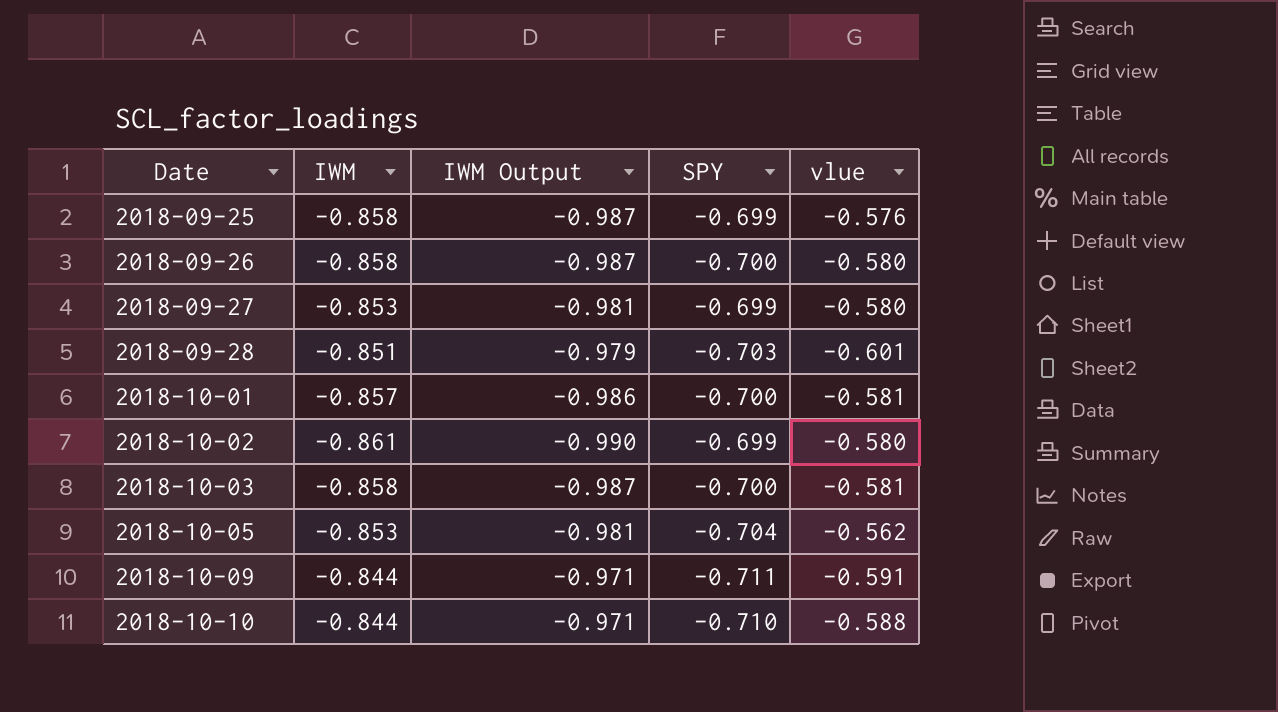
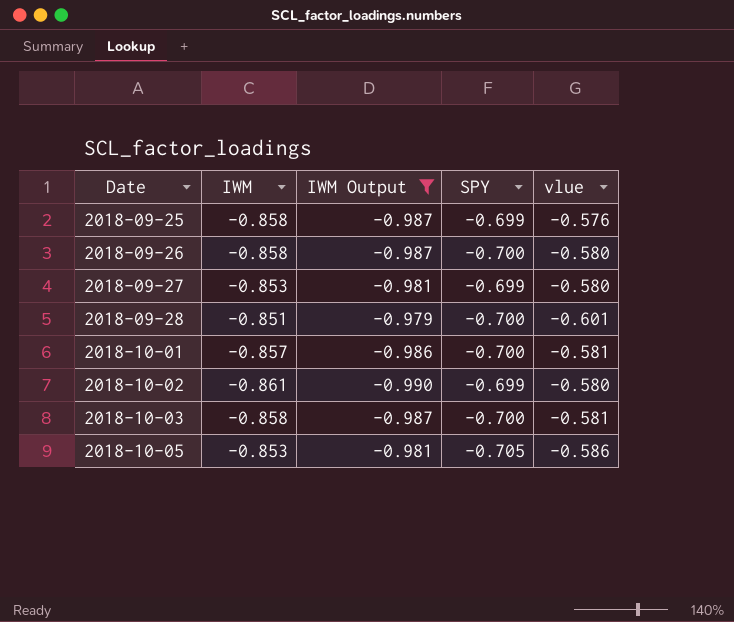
filter: none -> IWM Output != -0.971
2018-09-28 | SPY: -0.703 -> -0.700
2018-10-05 | SPY: -0.704 -> -0.705
2018-10-05 | vlue: -0.562 -> -0.586

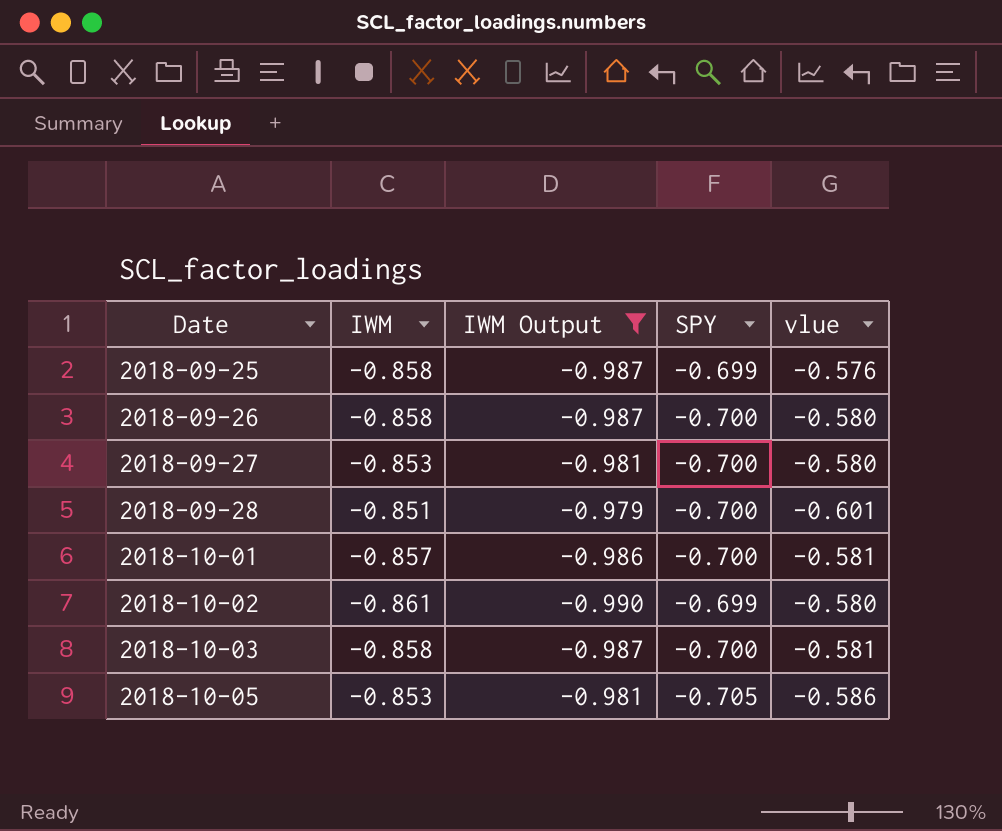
2018-09-27 | SPY: -0.699 -> -0.700

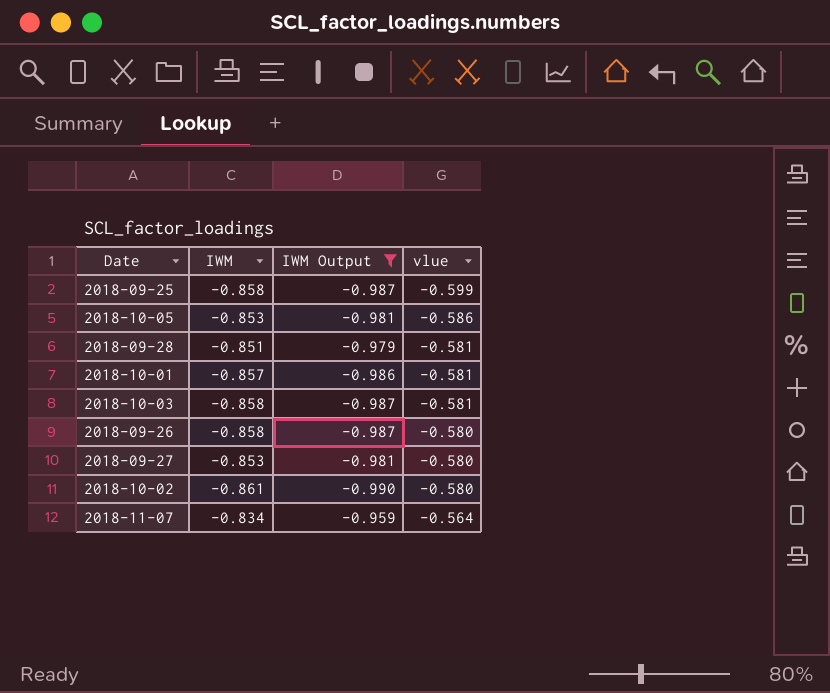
row order: Date ascending -> vlue ascending
column SPY | position: 4 -> none
2018-09-25 | vlue: -0.576 -> -0.599
2018-09-28 | vlue: -0.601 -> -0.581
row 2018-11-07: none -> -0.834 | -0.959 | -0.564

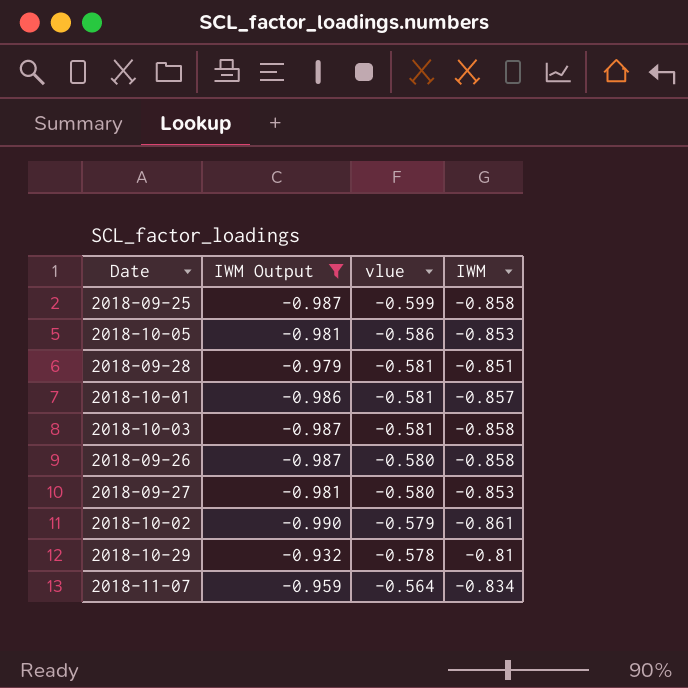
column IWM | position: 2 -> 4
2018-10-02 | vlue: -0.580 -> -0.579
row 2018-10-29: none -> -0.932 | -0.578 | -0.81

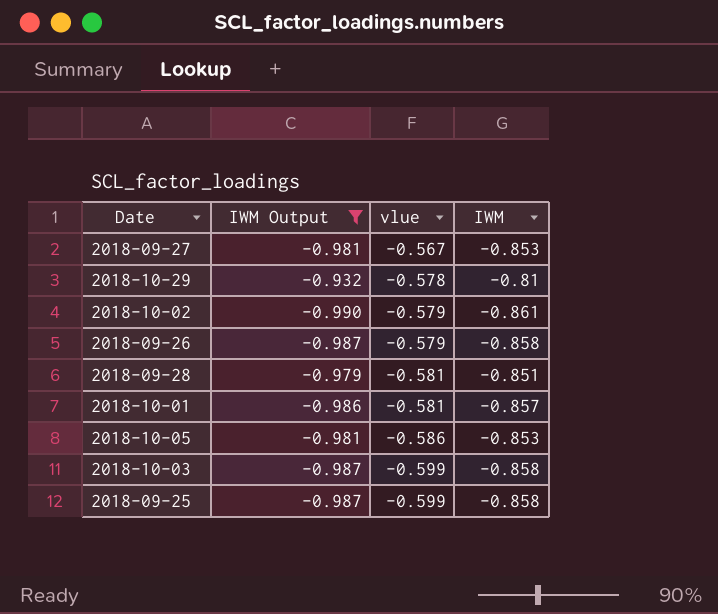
row order: vlue ascending -> vlue descending
row 2018-11-07: -0.959 | -0.564 | -0.834 -> none
2018-09-27 | vlue: -0.580 -> -0.567
2018-09-26 | vlue: -0.580 -> -0.579
2018-10-03 | vlue: -0.581 -> -0.599

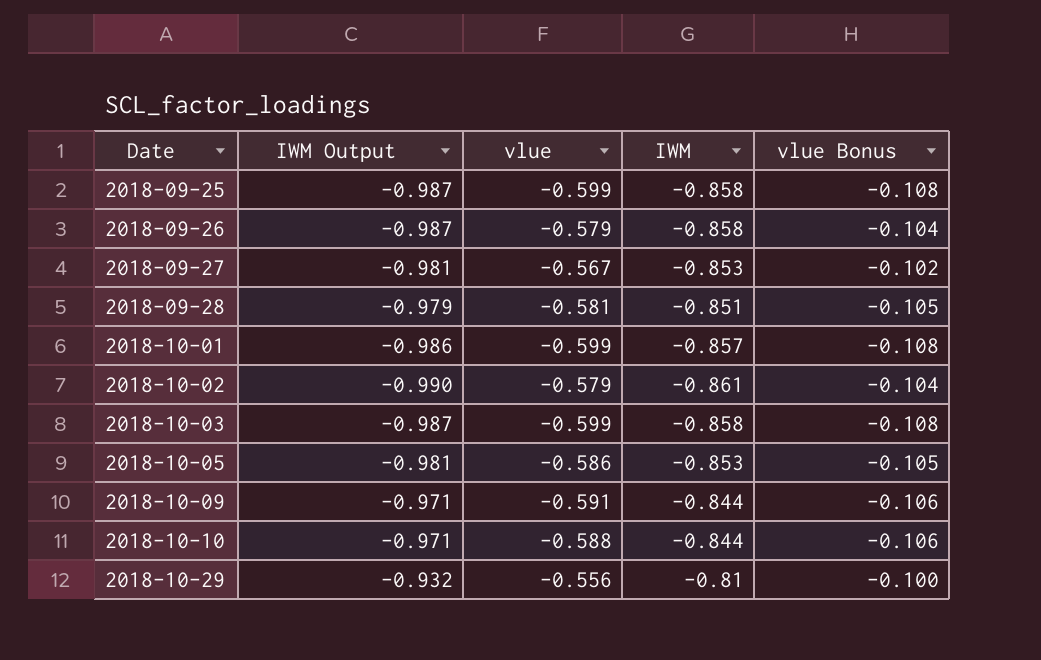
filter: IWM Output != -0.971 -> none
row order: vlue descending -> Date ascending
column vlue Bonus | formula: none -> [vlue] * 0.18
2018-10-01 | vlue: -0.581 -> -0.599
2018-10-29 | vlue: -0.578 -> -0.556

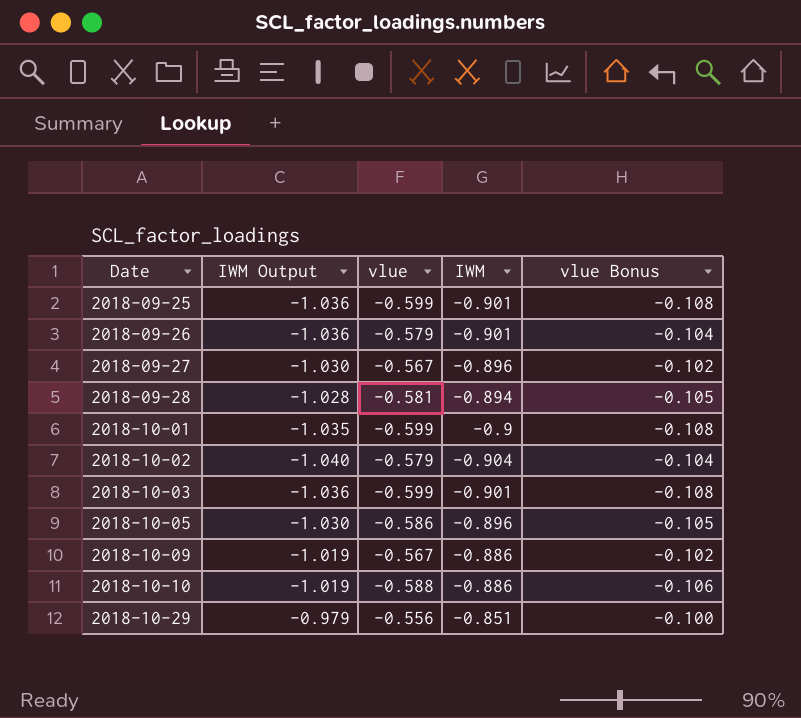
2018-09-25 | IWM Output: -0.987 -> -1.036
2018-09-25 | IWM: -0.858 -> -0.901
2018-09-26 | IWM Output: -0.987 -> -1.036
2018-09-26 | IWM: -0.858 -> -0.901
2018-09-27 | IWM Output: -0.981 -> -1.030
2018-09-27 | IWM: -0.853 -> -0.896
2018-09-28 | IWM Output: -0.979 -> -1.028
2018-09-28 | IWM: -0.851 -> -0.894
2018-10-01 | IWM Output: -0.986 -> -1.035
2018-10-01 | IWM: -0.857 -> -0.9
2018-10-02 | IWM Output: -0.990 -> -1.040
2018-10-02 | IWM: -0.861 -> -0.904
2018-10-03 | IWM Output: -0.987 -> -1.036
2018-10-03 | IWM: -0.858 -> -0.901
2018-10-05 | IWM Output: -0.981 -> -1.030
2018-10-05 | IWM: -0.853 -> -0.896
2018-10-09 | IWM Output: -0.971 -> -1.019
2018-10-09 | vlue: -0.591 -> -0.567
2018-10-09 | IWM: -0.844 -> -0.886
2018-10-09 | vlue Bonus: -0.106 -> -0.102
2018-10-10 | IWM Output: -0.971 -> -1.019
2018-10-10 | IWM: -0.844 -> -0.886
2018-10-29 | IWM Output: -0.932 -> -0.979
2018-10-29 | IWM: -0.81 -> -0.851

